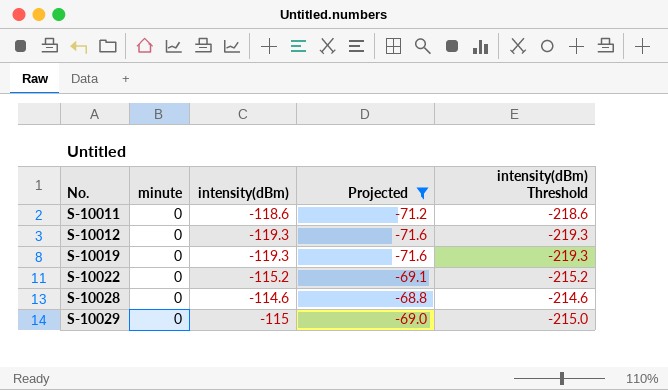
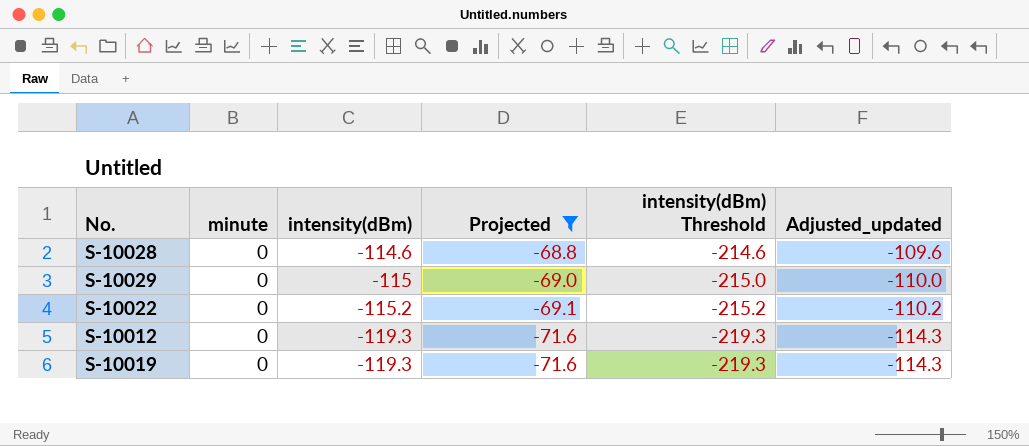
row order: No. ascending -> intensity(dBm) descending
column Adjusted_updated | formula: none -> [intensity(dBm)] + 5
row S-10011: 0 | -118.6 | -71.2 | -218.6 -> none

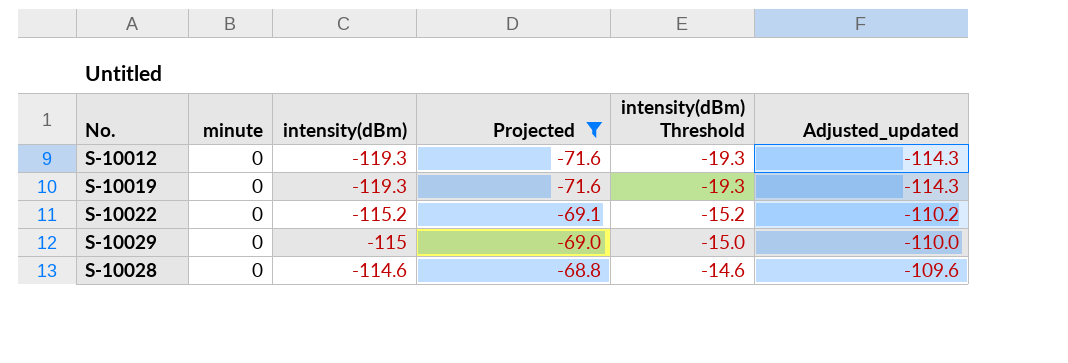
row order: intensity(dBm) descending -> intensity(dBm) ascending
column intensity(dBm) Threshold | formula: [intensity(dBm)] - 100 -> [intensity(dBm)] + 100

